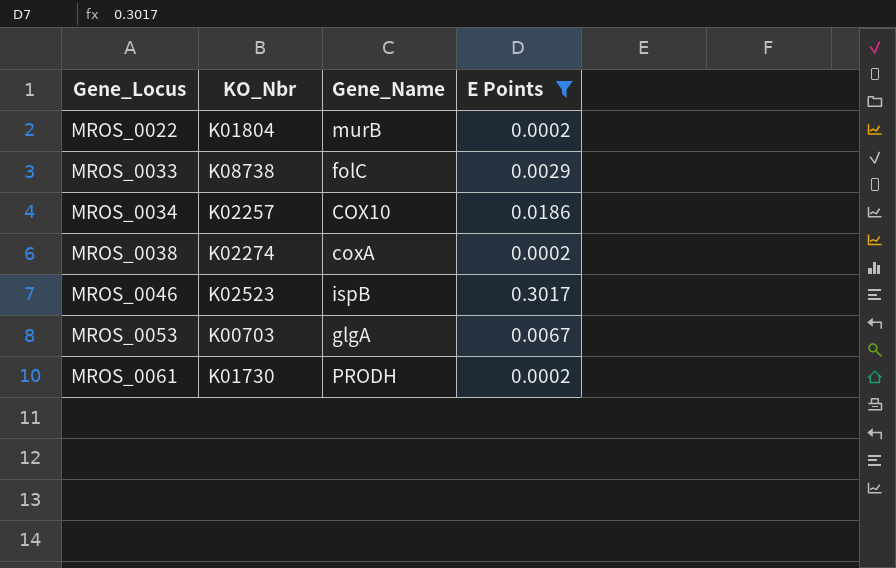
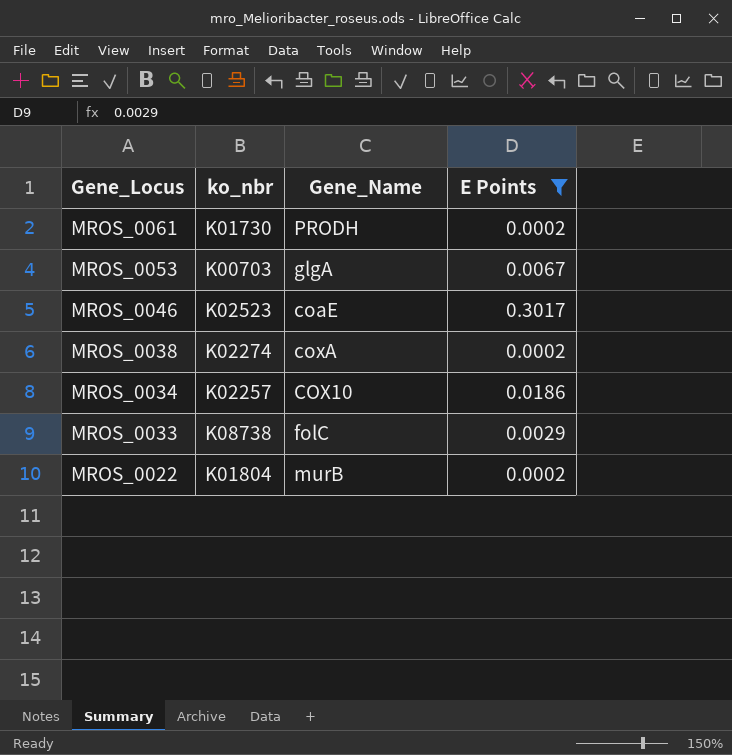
row order: Gene_Locus ascending -> Gene_Locus descending
column name: KO_Nbr -> ko_nbr
MROS_0046 | Gene_Name: ispB -> coaE

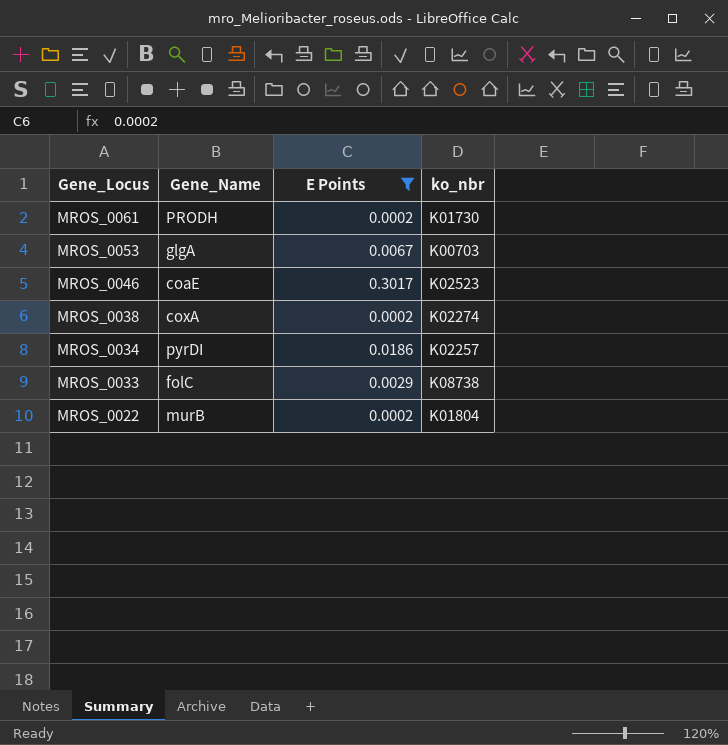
column ko_nbr | position: 2 -> 4
MROS_0034 | Gene_Name: COX10 -> pyrDI

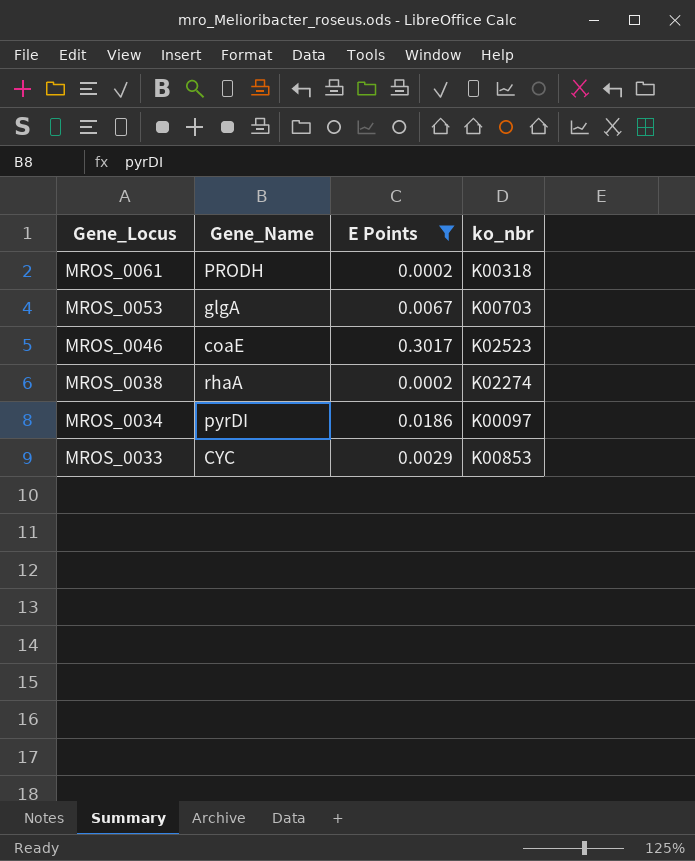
row MROS_0022: murB | 0.0002 | K01804 -> none
MROS_0061 | ko_nbr: K01730 -> K00318
MROS_0038 | Gene_Name: coxA -> rhaA
MROS_0034 | ko_nbr: K02257 -> K00097
MROS_0033 | Gene_Name: folC -> CYC
MROS_0033 | ko_nbr: K08738 -> K00853

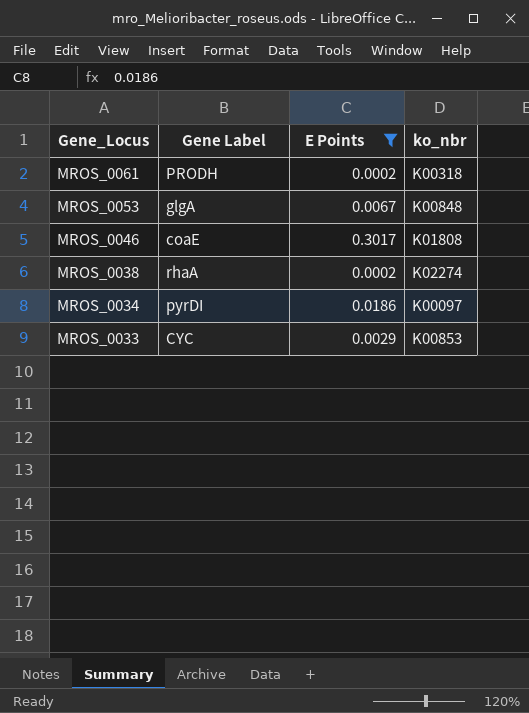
column name: Gene_Name -> Gene Label
MROS_0053 | ko_nbr: K00703 -> K00848
MROS_0046 | ko_nbr: K02523 -> K01808

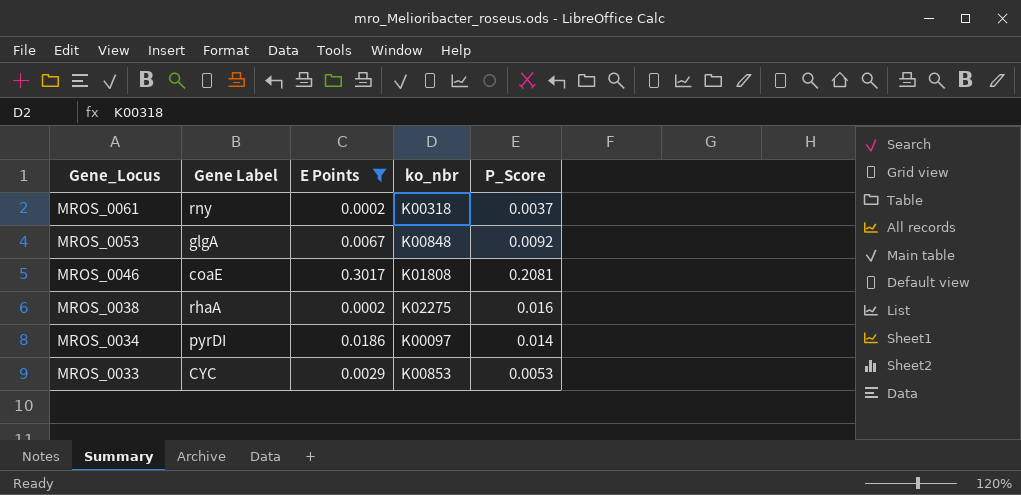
column P_Score | position: none -> 5
MROS_0061 | Gene Label: PRODH -> rny
MROS_0038 | ko_nbr: K02274 -> K02275

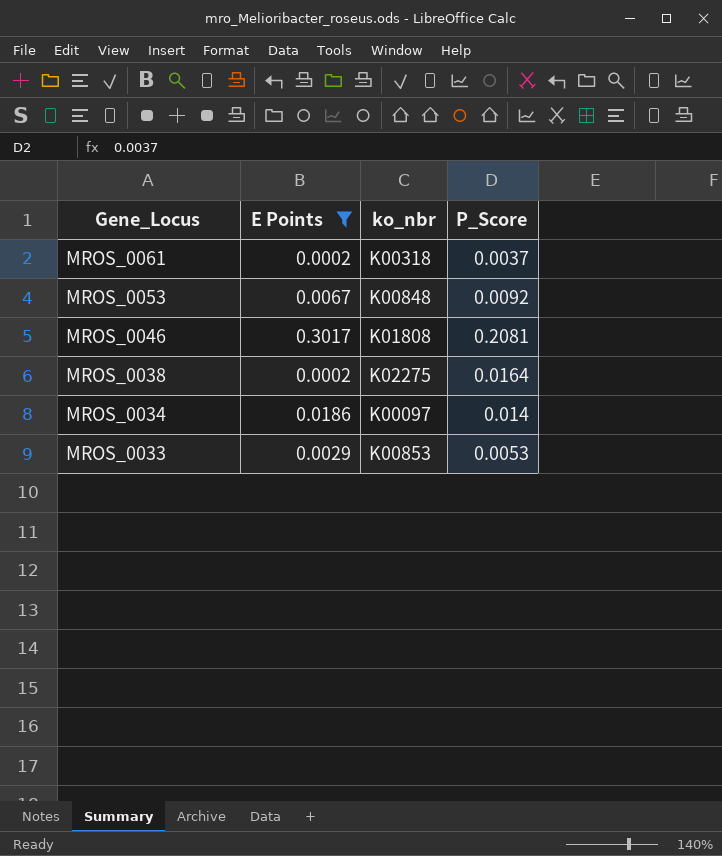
column Gene Label | position: 2 -> none
MROS_0038 | P_Score: 0.016 -> 0.0164

